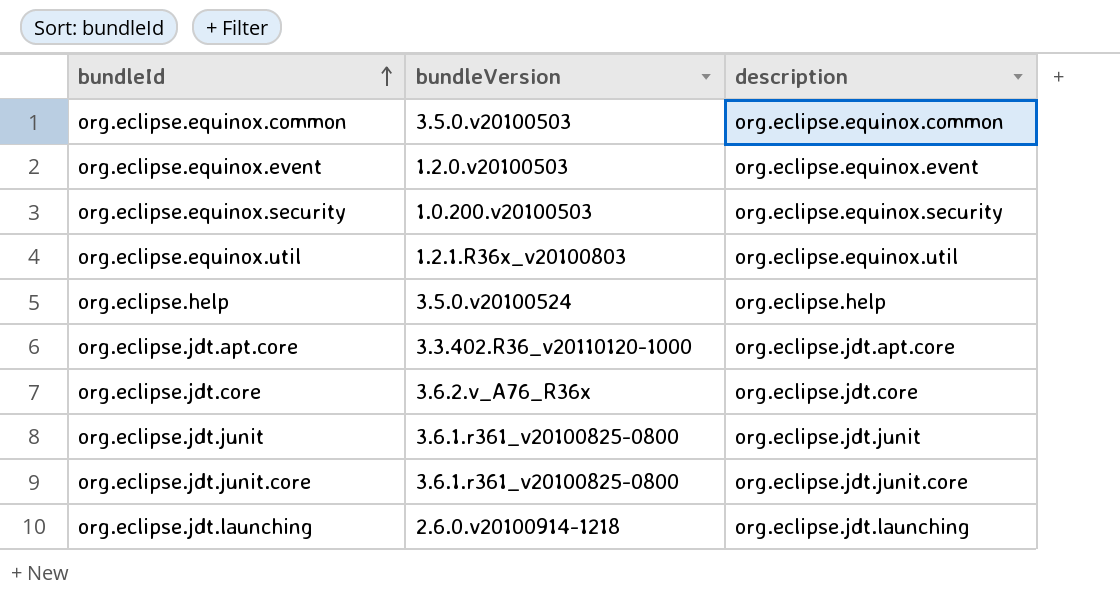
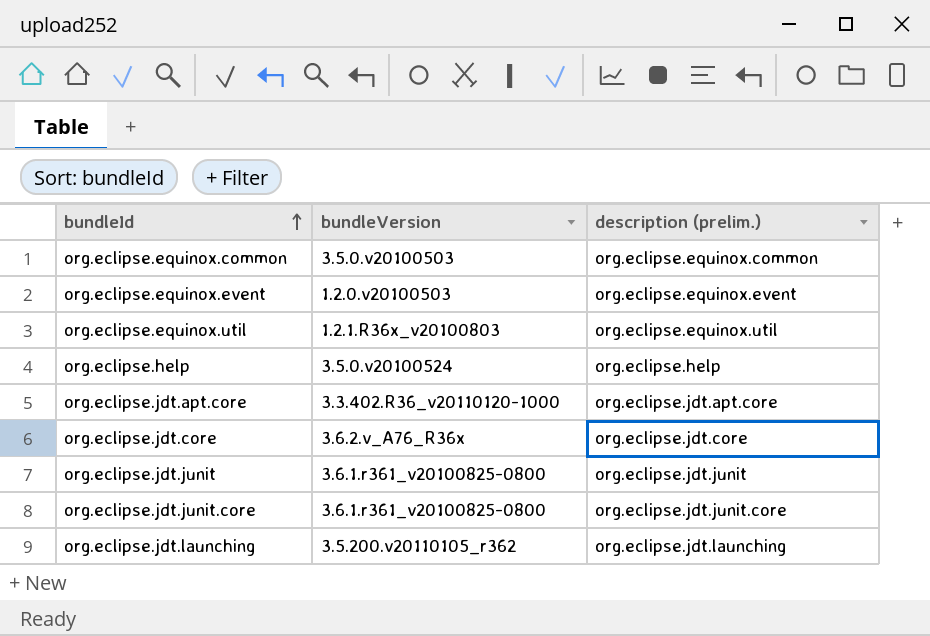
column name: description -> description (prelim.)
row org.eclipse.equinox.security: 1.0.200.v20100503 | org.eclipse.equinox.security -> none
org.eclipse.jdt.launching | bundleVersion: 2.6.0.v20100914-1218 -> 3.5.200.v20110105_r362

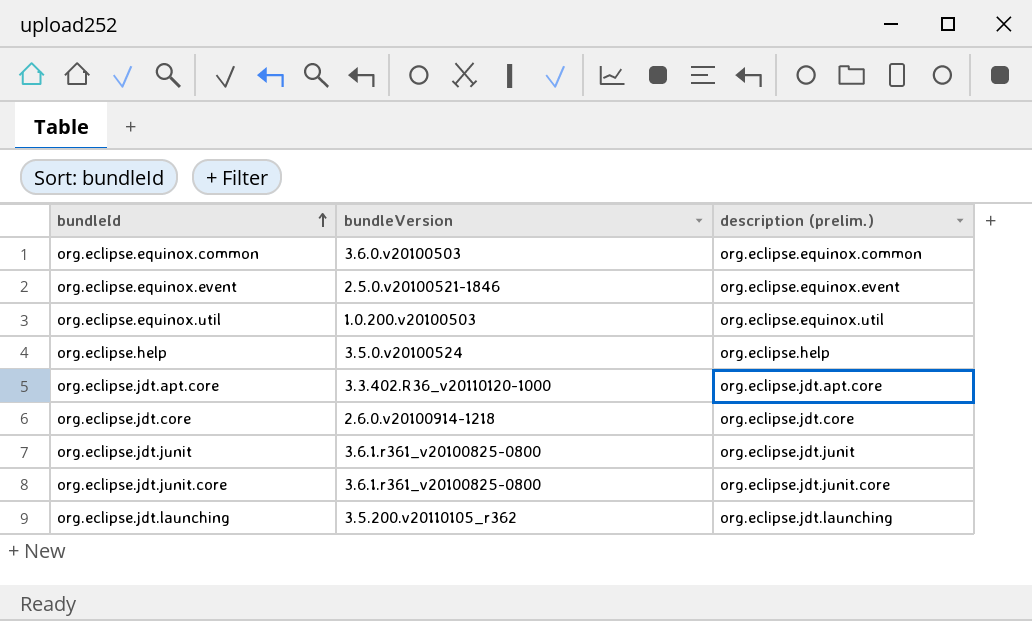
org.eclipse.equinox.common | bundleVersion: 3.5.0.v20100503 -> 3.6.0.v20100503
org.eclipse.equinox.event | bundleVersion: 1.2.0.v20100503 -> 2.5.0.v20100521-1846
org.eclipse.equinox.util | bundleVersion: 1.2.1.R36x_v20100803 -> 1.0.200.v20100503
org.eclipse.jdt.core | bundleVersion: 3.6.2.v_A76_R36x -> 2.6.0.v20100914-1218

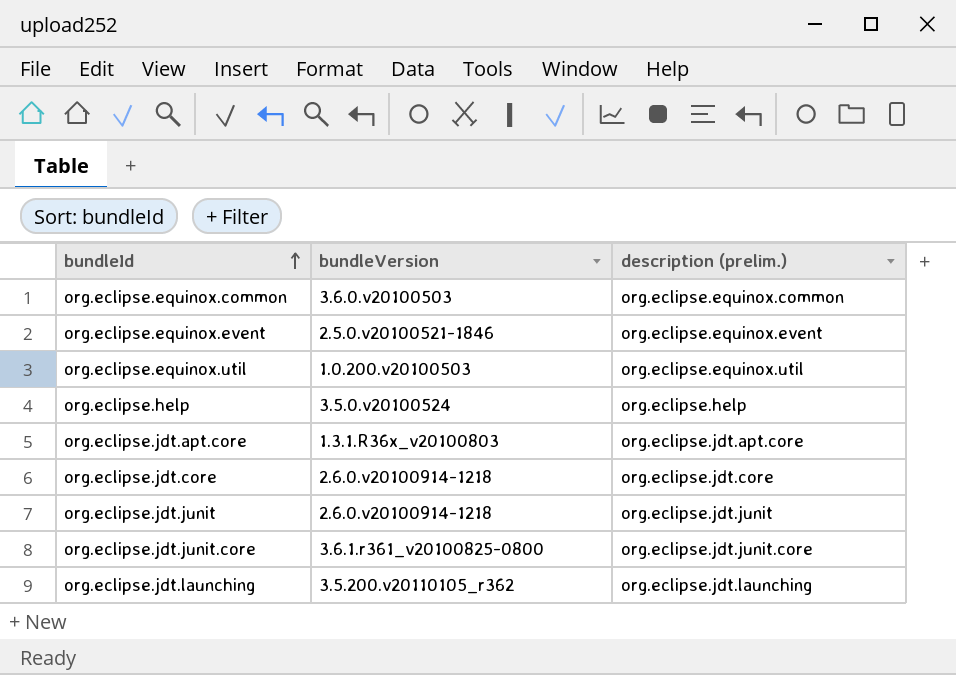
org.eclipse.jdt.apt.core | bundleVersion: 3.3.402.R36_v20110120-1000 -> 1.3.1.R36x_v20100803
org.eclipse.jdt.junit | bundleVersion: 3.6.1.r361_v20100825-0800 -> 2.6.0.v20100914-1218

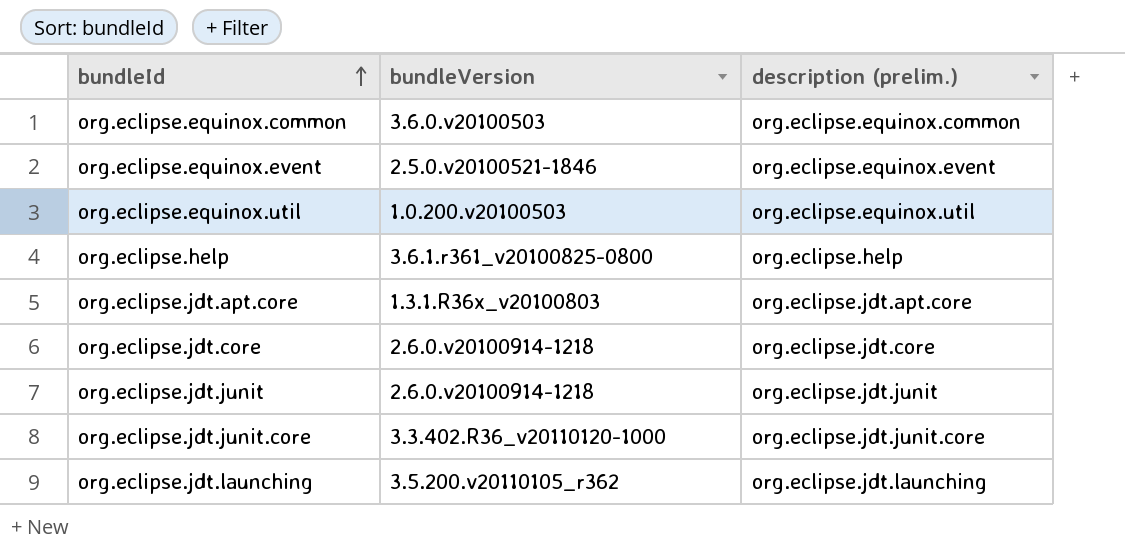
org.eclipse.help | bundleVersion: 3.5.0.v20100524 -> 3.6.1.r361_v20100825-0800
org.eclipse.jdt.junit.core | bundleVersion: 3.6.1.r361_v20100825-0800 -> 3.3.402.R36_v20110120-1000

